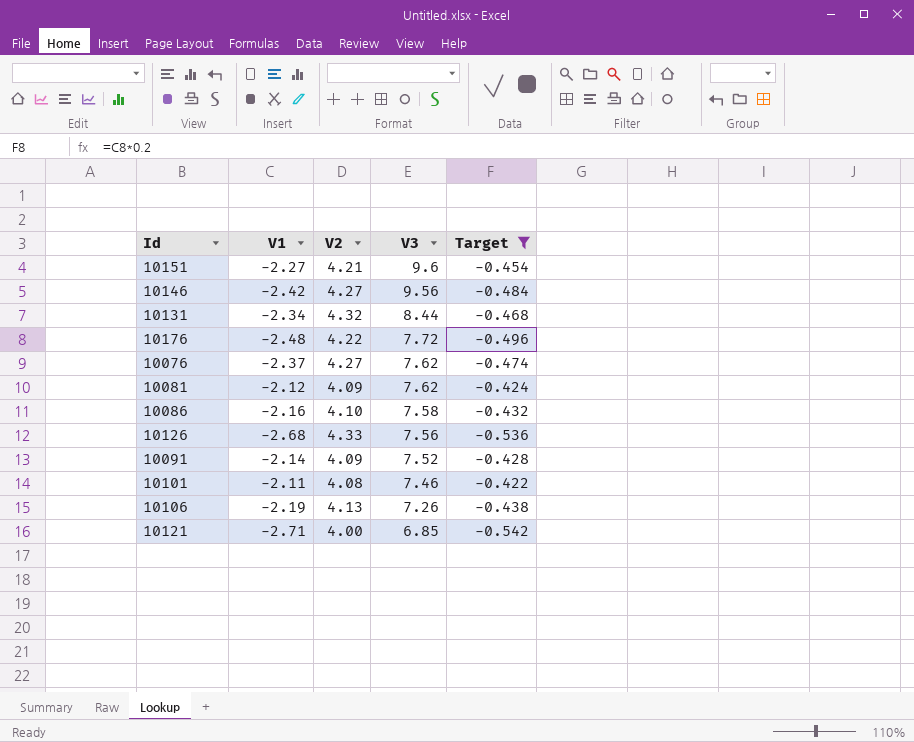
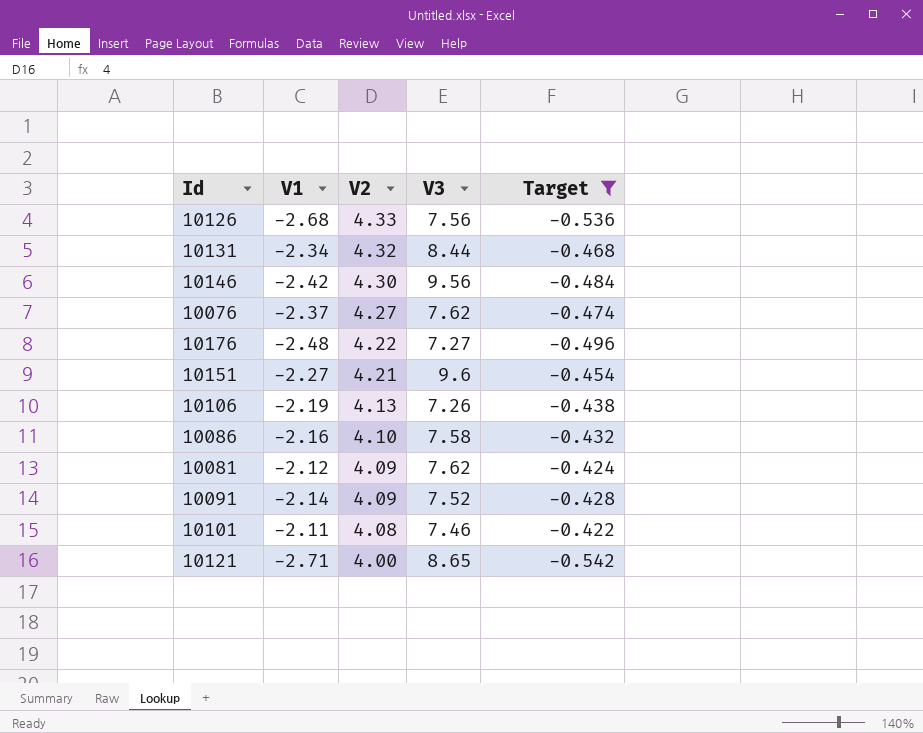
row order: V3 descending -> V2 descending
10146 | V2: 4.27 -> 4.30
10176 | V3: 7.72 -> 7.27
10121 | V3: 6.85 -> 8.65

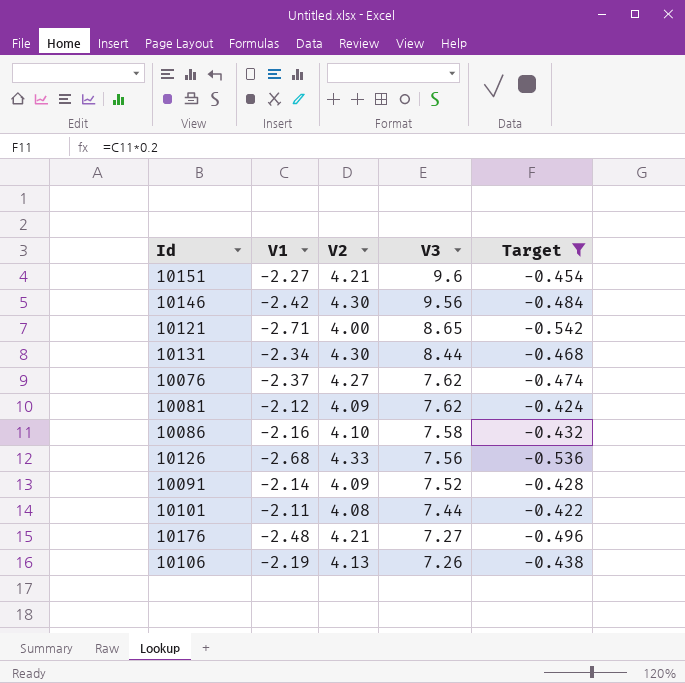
row order: V2 descending -> V3 descending
10131 | V2: 4.32 -> 4.30
10101 | V3: 7.46 -> 7.44
10176 | V2: 4.22 -> 4.21

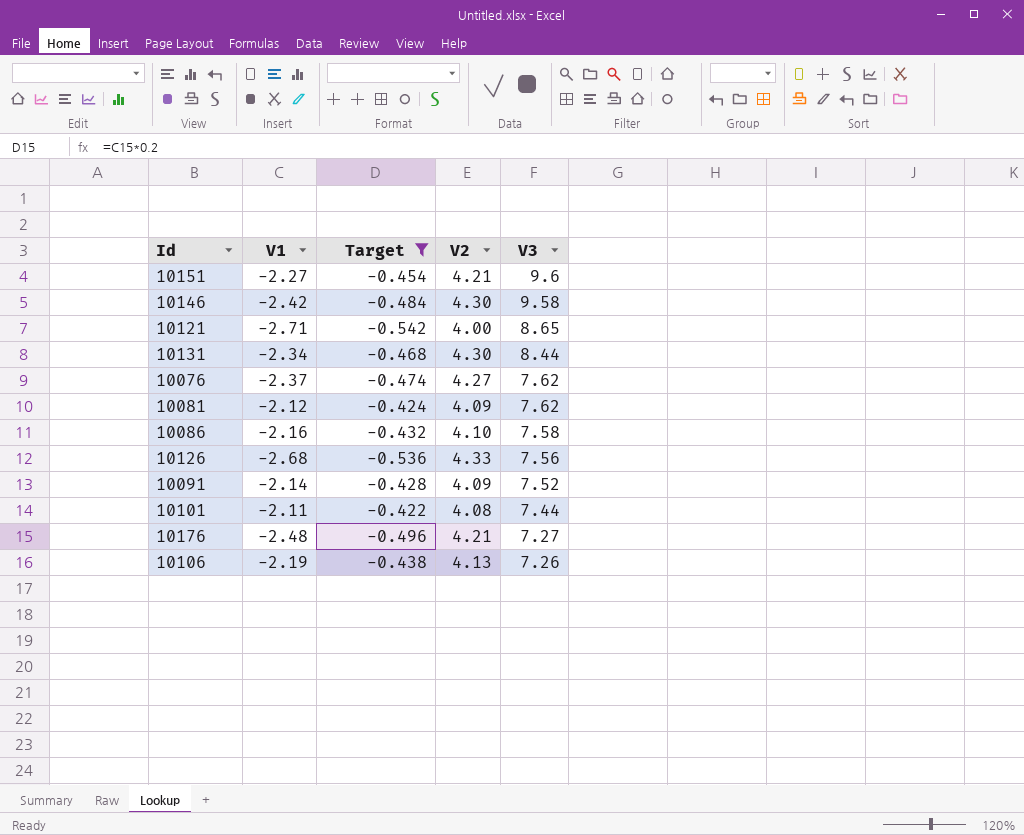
column Target | position: 5 -> 3
10146 | V3: 9.56 -> 9.58

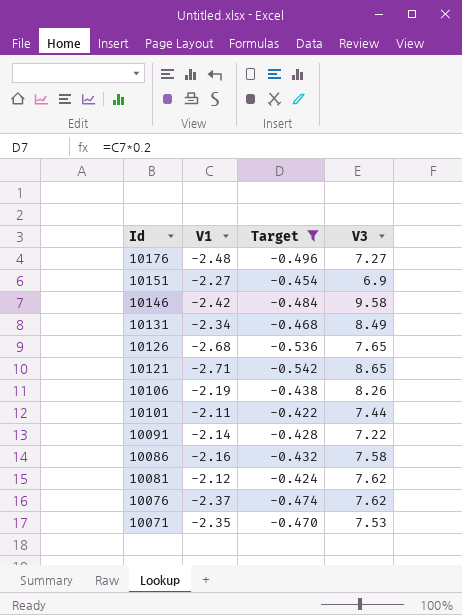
row order: V3 descending -> Id descending
column V2 | position: 4 -> none
10151 | V3: 9.6 -> 6.9
10131 | V3: 8.44 -> 8.49
10126 | V3: 7.56 -> 7.65
10106 | V3: 7.26 -> 8.26
10091 | V3: 7.52 -> 7.22
row 10071: none -> -2.35 | -0.470 | 7.53

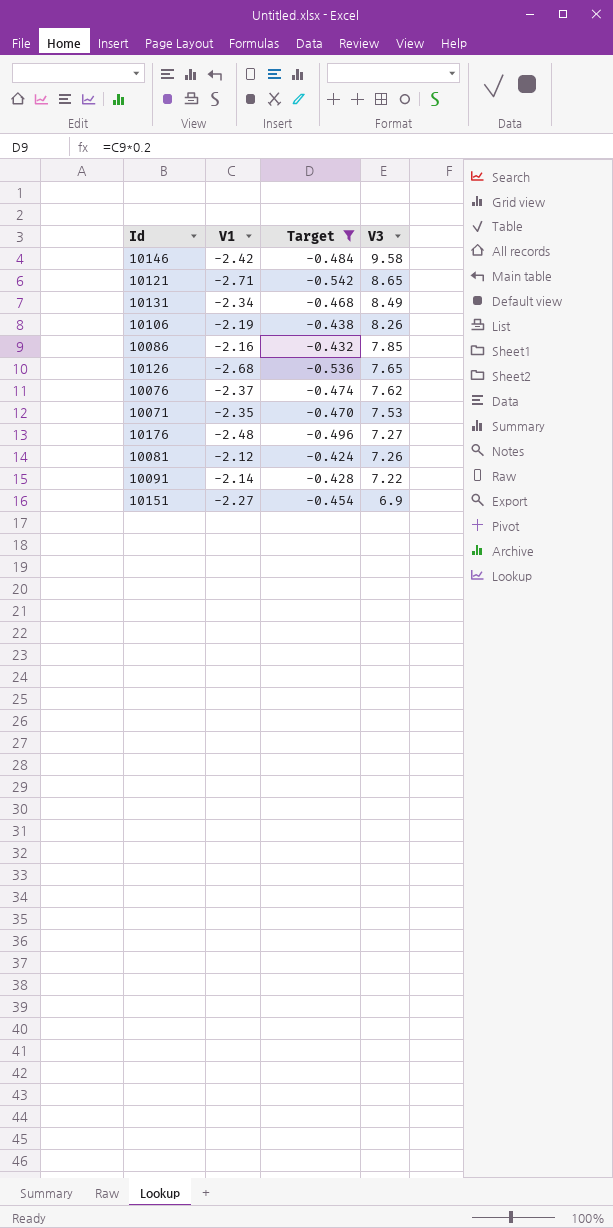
row order: Id descending -> V3 descending
row 10101: -2.11 | -0.422 | 7.44 -> none
10086 | V3: 7.58 -> 7.85
10081 | V3: 7.62 -> 7.26

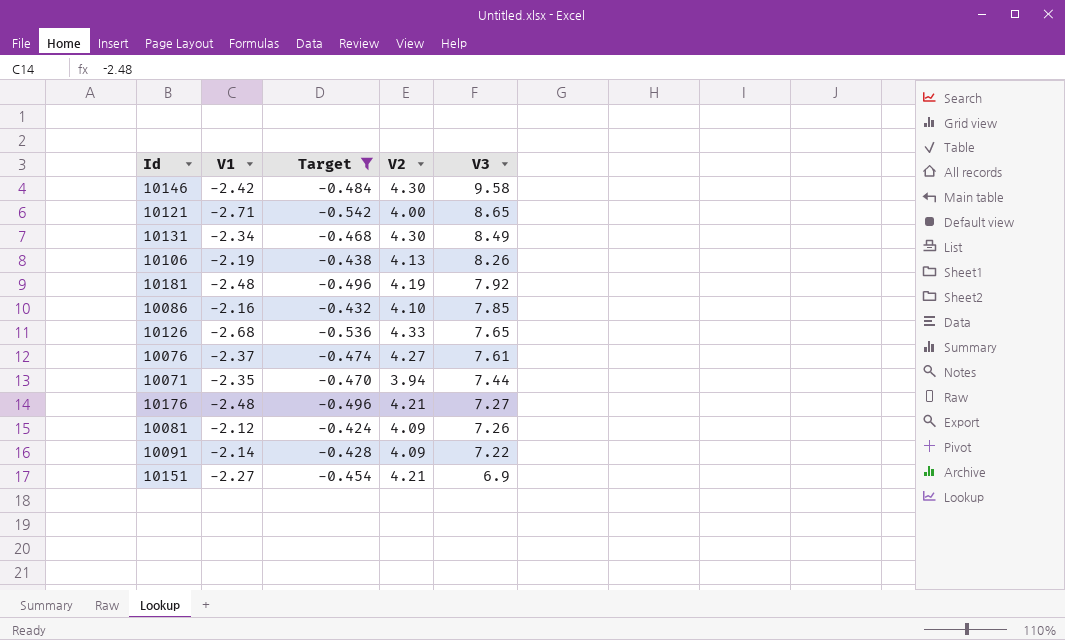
column V2 | position: none -> 4
row 10181: none -> -2.48 | -0.496 | 4.19 | 7.92
10076 | V3: 7.62 -> 7.61
10071 | V3: 7.53 -> 7.44

